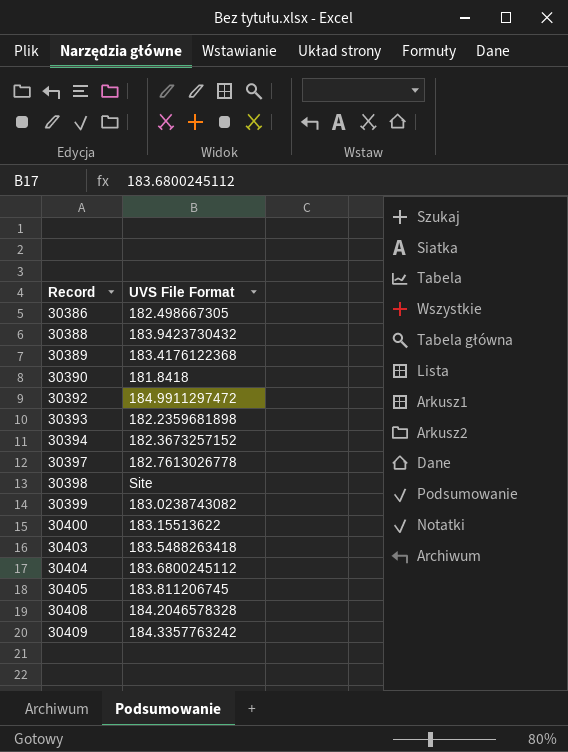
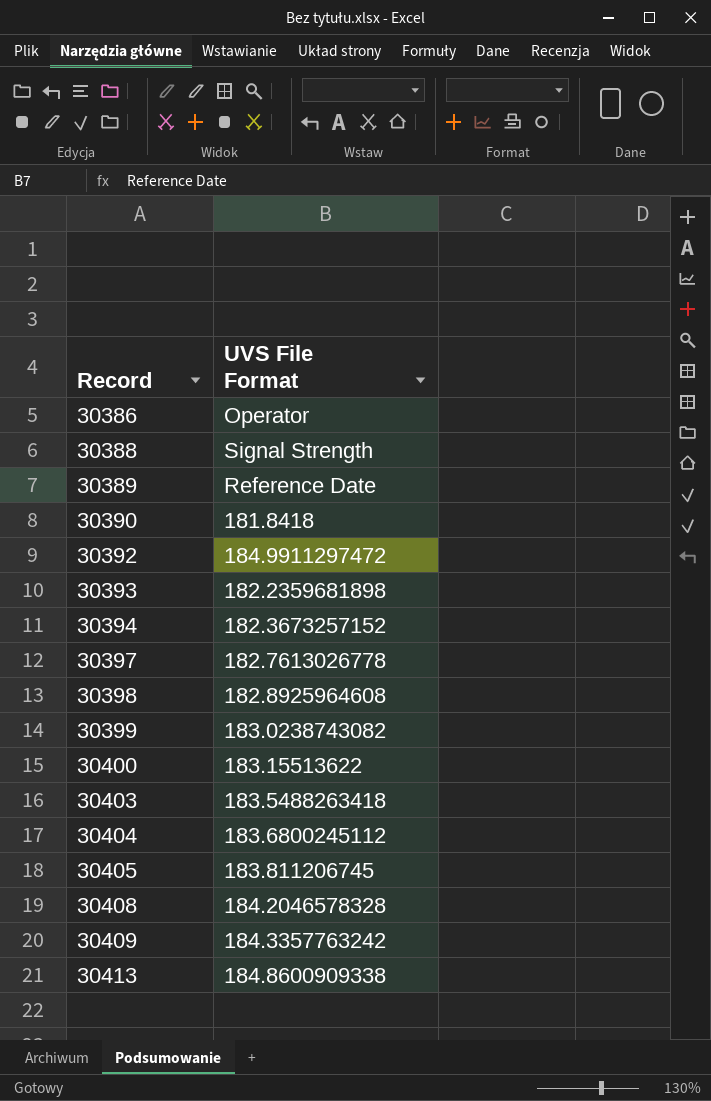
30386 | UVS File Format: 182.498667305 -> Operator
30388 | UVS File Format: 183.9423730432 -> Signal Strength
30389 | UVS File Format: 183.4176122368 -> Reference Date
30398 | UVS File Format: Site -> 182.8925964608
row 30413: none -> 184.8600909338

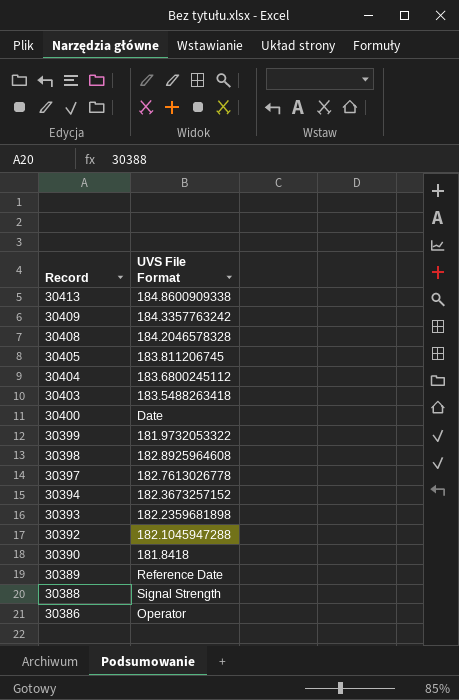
row order: Record ascending -> Record descending
30400 | UVS File Format: 183.15513622 -> Date
30399 | UVS File Format: 183.0238743082 -> 181.9732053322
30392 | UVS File Format: 184.9911297472 -> 182.1045947288

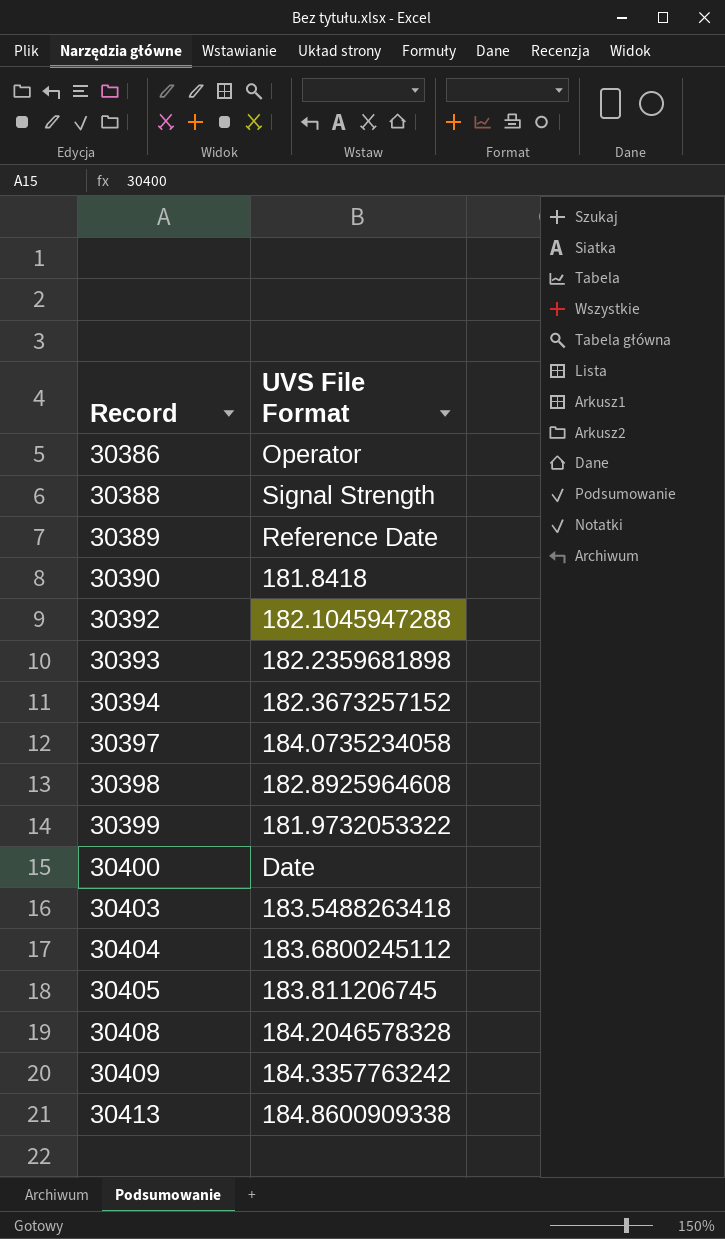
row order: Record descending -> Record ascending
30397 | UVS File Format: 182.7613026778 -> 184.0735234058

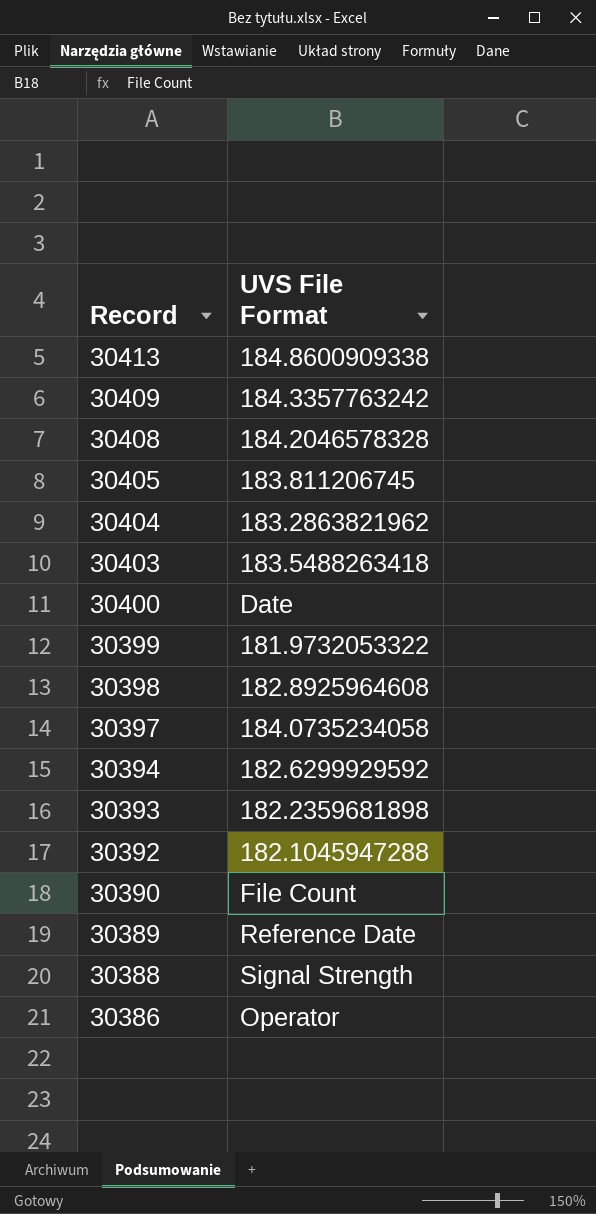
row order: Record ascending -> Record descending
30404 | UVS File Format: 183.6800245112 -> 183.2863821962
30394 | UVS File Format: 182.3673257152 -> 182.6299929592
30390 | UVS File Format: 181.8418 -> File Count

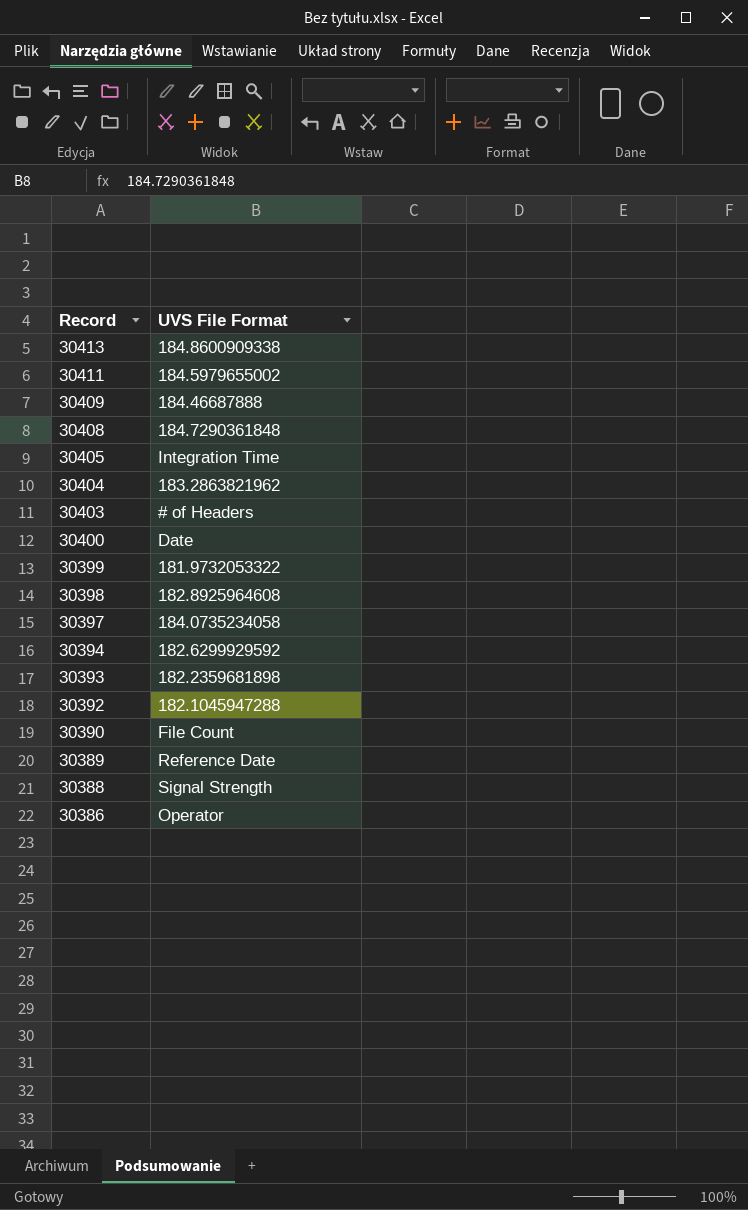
row 30411: none -> 184.5979655002
30409 | UVS File Format: 184.3357763242 -> 184.46687888
30408 | UVS File Format: 184.2046578328 -> 184.7290361848
30405 | UVS File Format: 183.811206745 -> Integration Time
30403 | UVS File Format: 183.5488263418 -> # of Headers

